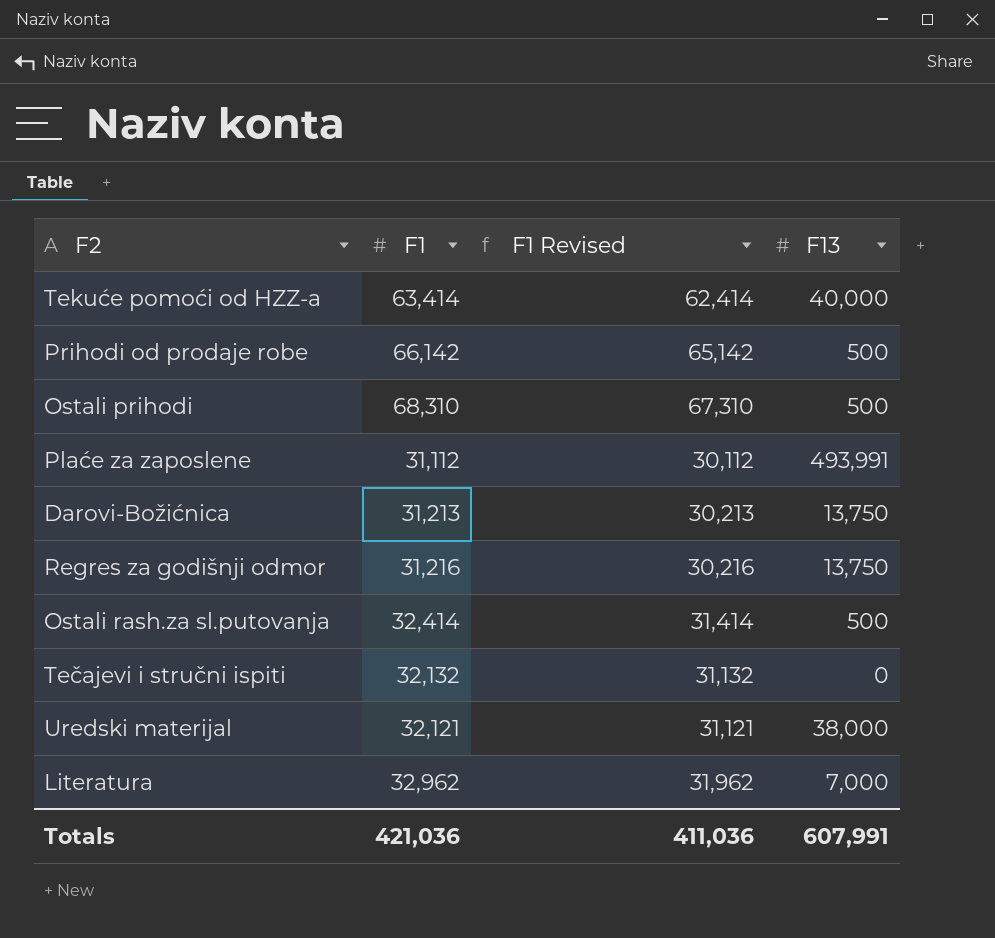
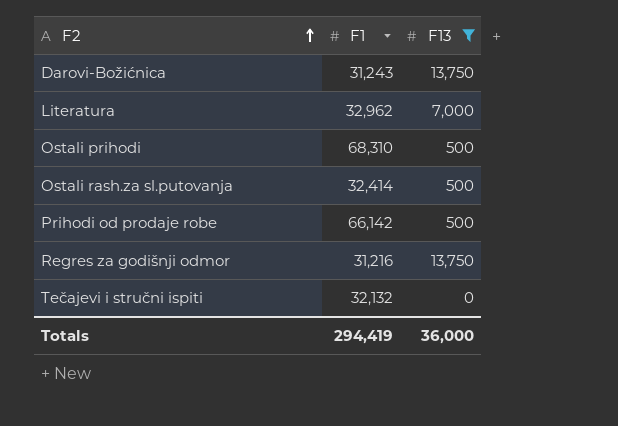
filter: none -> F13 <= 13,750
row order: none -> F2 ascending
column F1 Revised | formula: [F1] - 1000 -> none
Darovi-Božićnica | F1: 31,213 -> 31,243
Totals | F1: 421,036 -> 294,419
Totals | F13: 607,991 -> 36,000

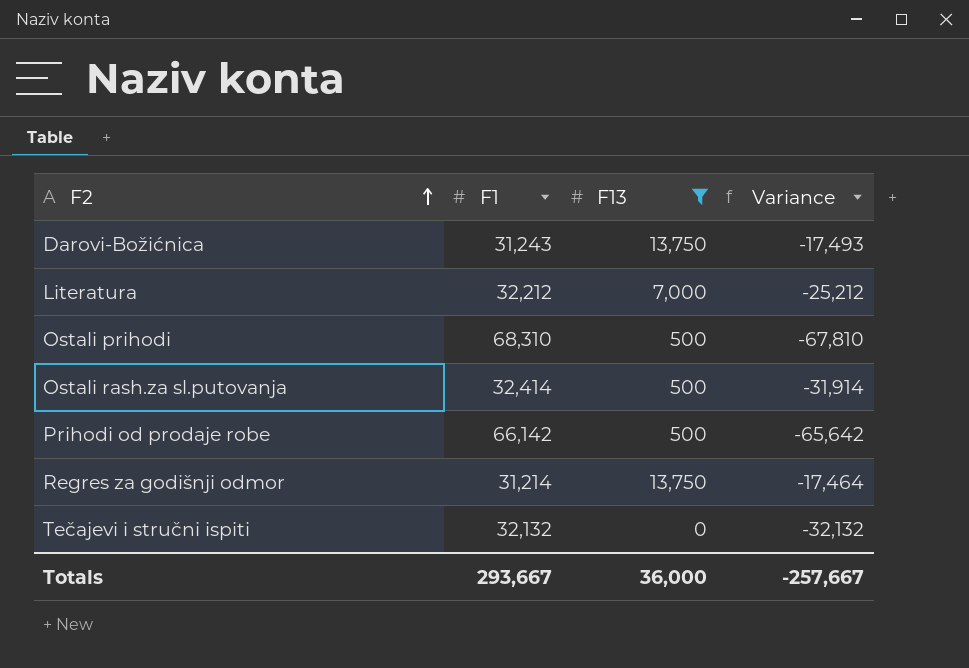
column Variance | formula: none -> [F13] - [F1]
Literatura | F1: 32,962 -> 32,212
Regres za godišnji odmor | F1: 31,216 -> 31,214
Totals | F1: 294,419 -> 293,667

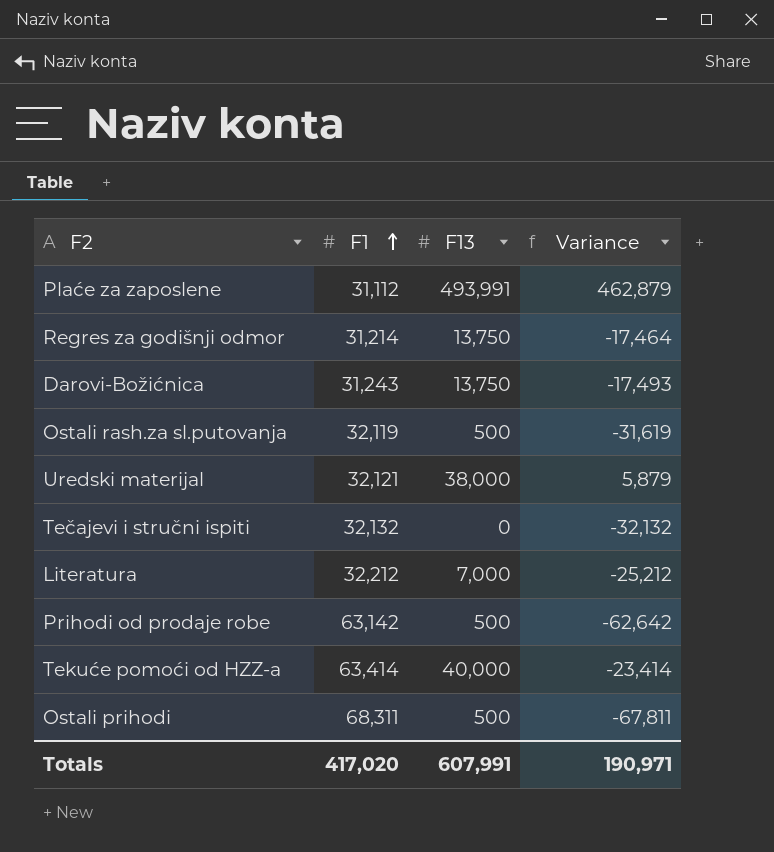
filter: F13 <= 13,750 -> none
row order: F2 ascending -> F1 ascending
Ostali rash.za sl.putovanja | F1: 32,414 -> 32,119
Ostali rash.za sl.putovanja | Variance: -31,914 -> -31,619
Prihodi od prodaje robe | F1: 66,142 -> 63,142
Prihodi od prodaje robe | Variance: -65,642 -> -62,642
Ostali prihodi | F1: 68,310 -> 68,311
Ostali prihodi | Variance: -67,810 -> -67,811
Totals | F1: 293,667 -> 417,020
Totals | F13: 36,000 -> 607,991
Totals | Variance: -257,667 -> 190,971

